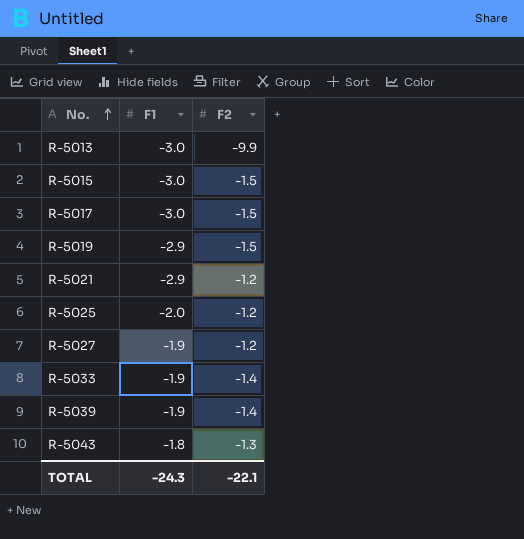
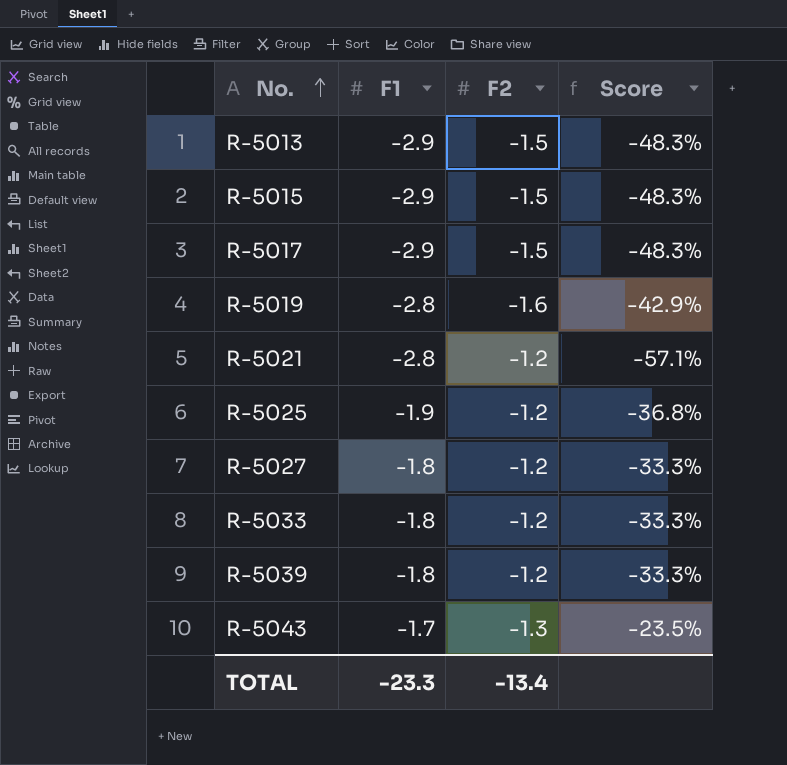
column Score | formula: none -> ([F2] - [F1]) / [F1]
R-5013 | F1: -3.0 -> -2.9
R-5013 | F2: -9.9 -> -1.5
R-5015 | F1: -3.0 -> -2.9
R-5017 | F1: -3.0 -> -2.9
R-5019 | F1: -2.9 -> -2.8
R-5019 | F2: -1.5 -> -1.6
R-5021 | F1: -2.9 -> -2.8
R-5025 | F1: -2.0 -> -1.9
R-5027 | F1: -1.9 -> -1.8
R-5033 | F1: -1.9 -> -1.8
R-5033 | F2: -1.4 -> -1.2
R-5039 | F1: -1.9 -> -1.8
R-5039 | F2: -1.4 -> -1.2
R-5043 | F1: -1.8 -> -1.7
TOTAL | F1: -24.3 -> -23.3
TOTAL | F2: -22.1 -> -13.4

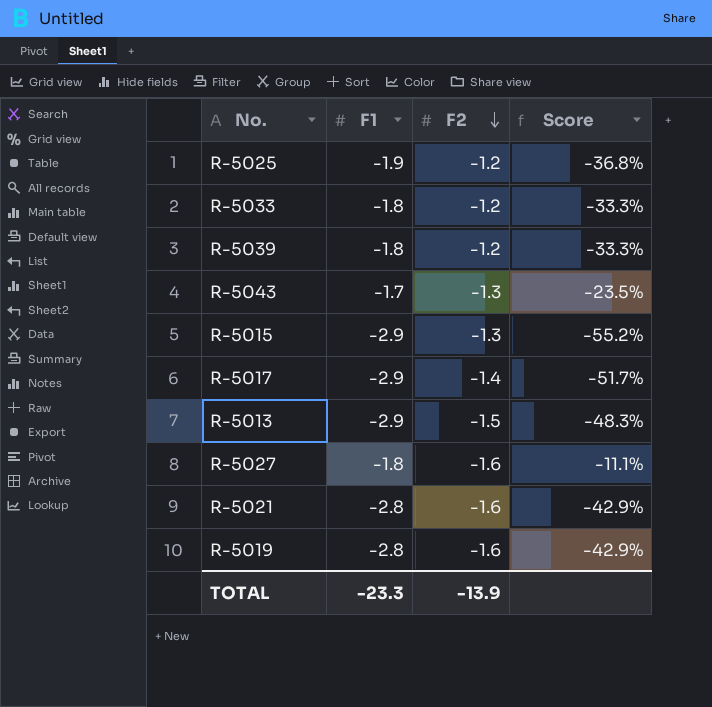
row order: No. ascending -> F2 descending
R-5015 | F2: -1.5 -> -1.3
R-5015 | Score: -48.3% -> -55.2%
R-5017 | F2: -1.5 -> -1.4
R-5017 | Score: -48.3% -> -51.7%
R-5027 | F2: -1.2 -> -1.6
R-5027 | Score: -33.3% -> -11.1%
R-5021 | F2: -1.2 -> -1.6
R-5021 | Score: -57.1% -> -42.9%
TOTAL | F2: -13.4 -> -13.9

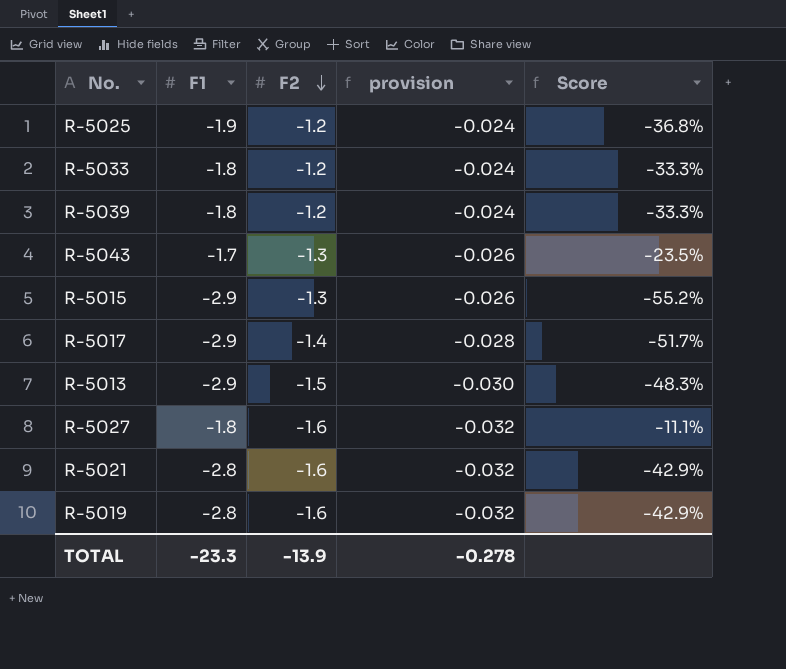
column provision | formula: none -> [F2] * 0.02

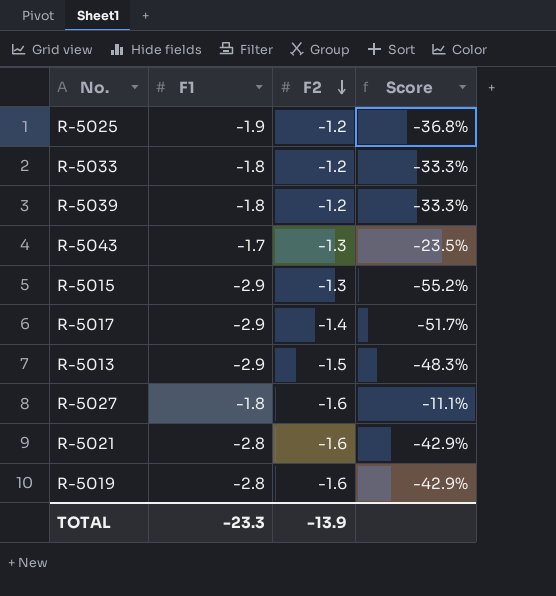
column provision | formula: [F2] * 0.02 -> none

